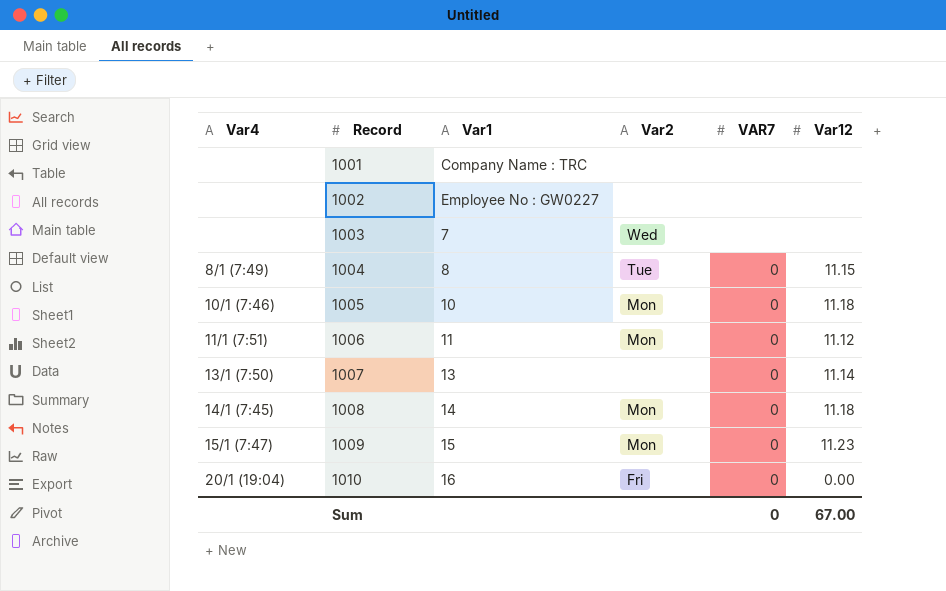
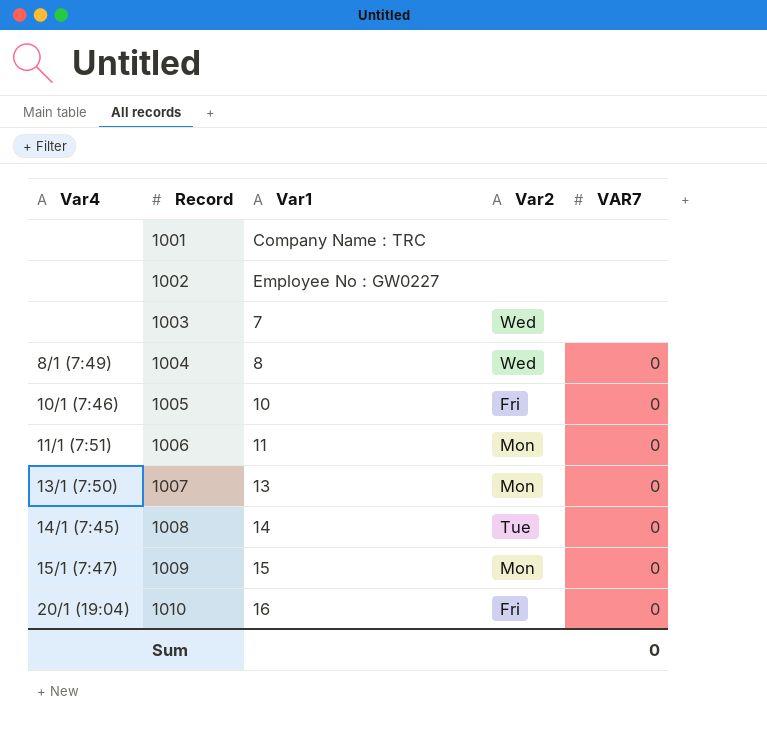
column Var12 | position: 6 -> none
1004 | Var2: Tue -> Wed
1005 | Var2: Mon -> Fri
1007 | Var2: none -> Mon
1008 | Var2: Mon -> Tue

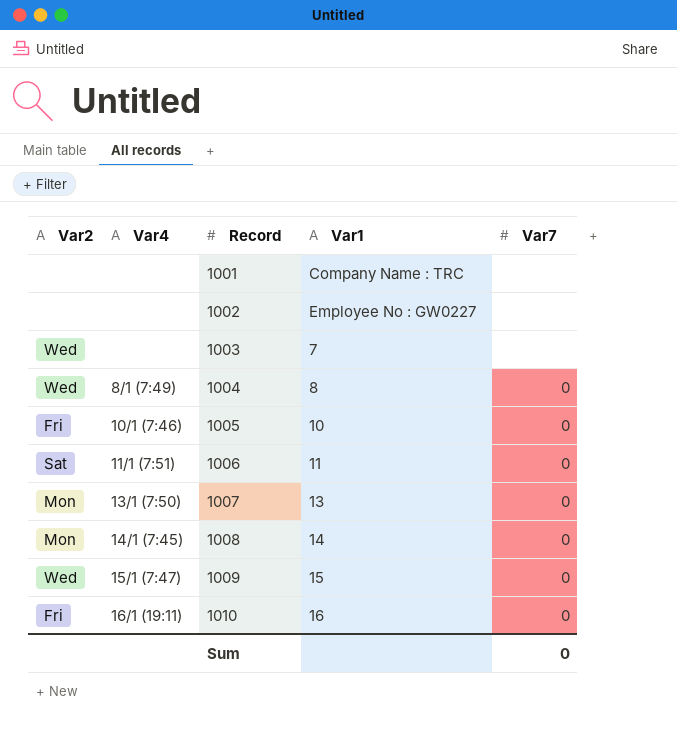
column Var2 | position: 4 -> 1
column name: VAR7 -> Var7
1006 | Var2: Mon -> Sat
1008 | Var2: Tue -> Mon
1009 | Var2: Mon -> Wed
1010 | Var4: 20/1 (19:04) -> 16/1 (19:11)

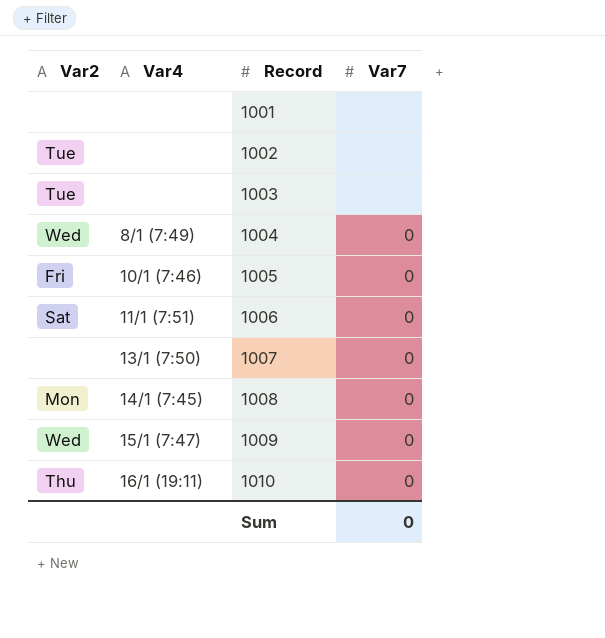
column Var1 | position: 4 -> none
1002 | Var2: none -> Tue
1003 | Var2: Wed -> Tue
1007 | Var2: Mon -> none
1010 | Var2: Fri -> Thu

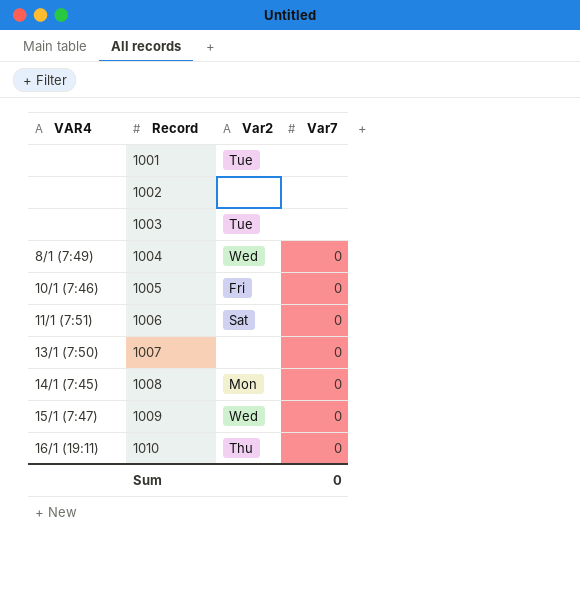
column name: Var4 -> VAR4
column Var2 | position: 1 -> 3
1001 | Var2: none -> Tue
1002 | Var2: Tue -> none

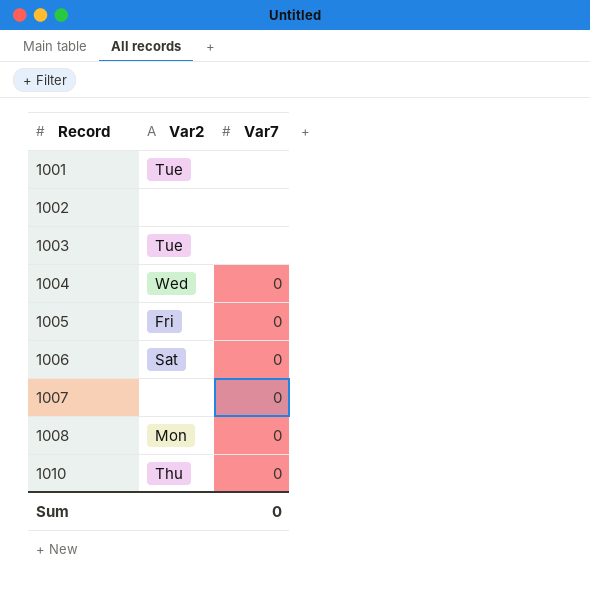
column VAR4 | position: 1 -> none
row 1009: 15/1 (7:47) | Wed | 0 -> none

